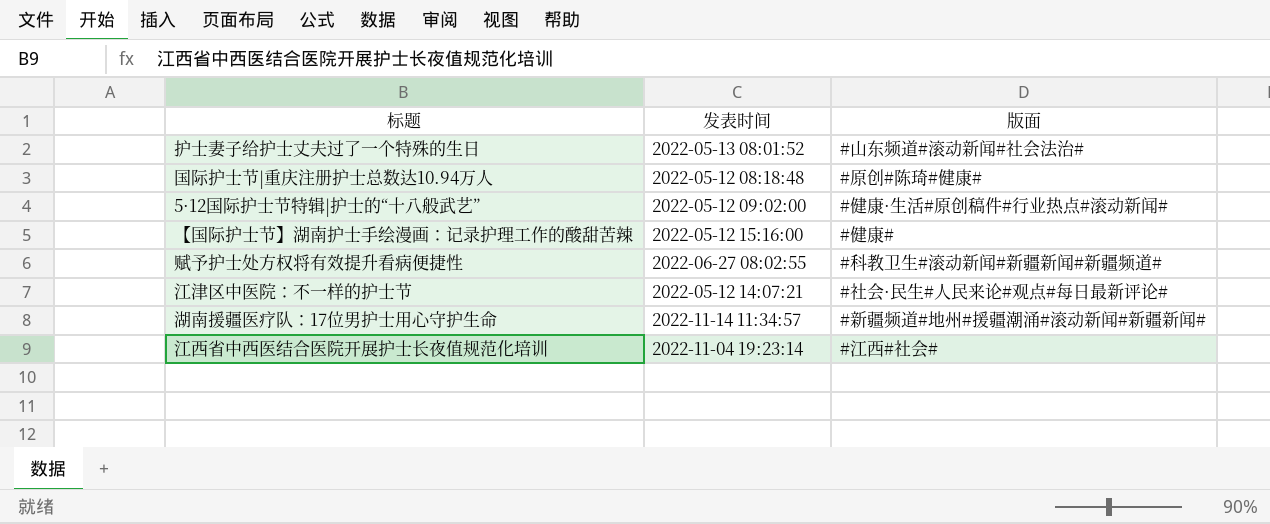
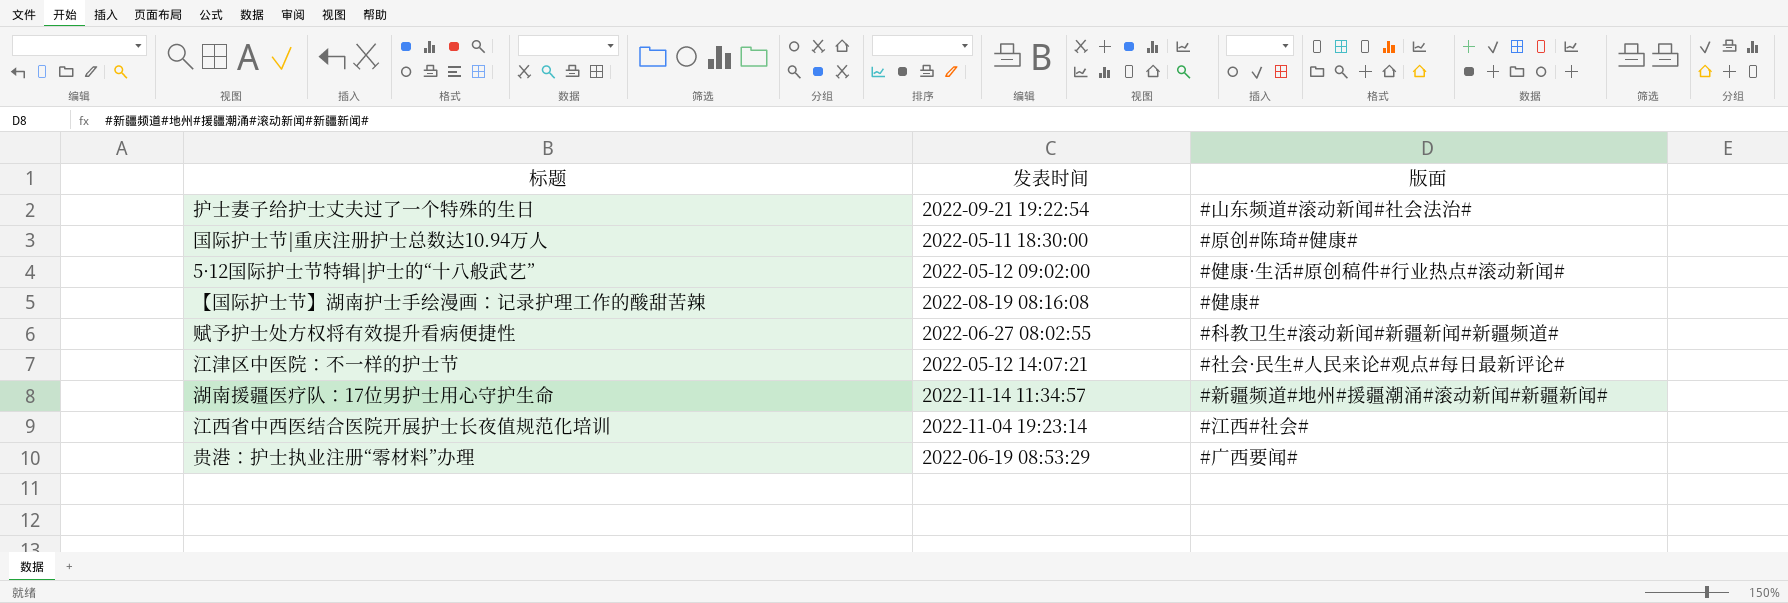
护士妻子给护士丈夫过了一个特殊的生日 | 发表时间: 2022-05-13 08:01:52 -> 2022-09-21 19:22:54
国际护士节|重庆注册护士总数达10.94万人 | 发表时间: 2022-05-12 08:18:48 -> 2022-05-11 18:30:00
【国际护士节】湖南护士手绘漫画：记录护理工作的酸甜苦辣 | 发表时间: 2022-05-12 15:16:00 -> 2022-08-19 08:16:08
row 贵港：护士执业注册“零材料”办理: none -> 2022-06-19 08:53:29 | #广西要闻#

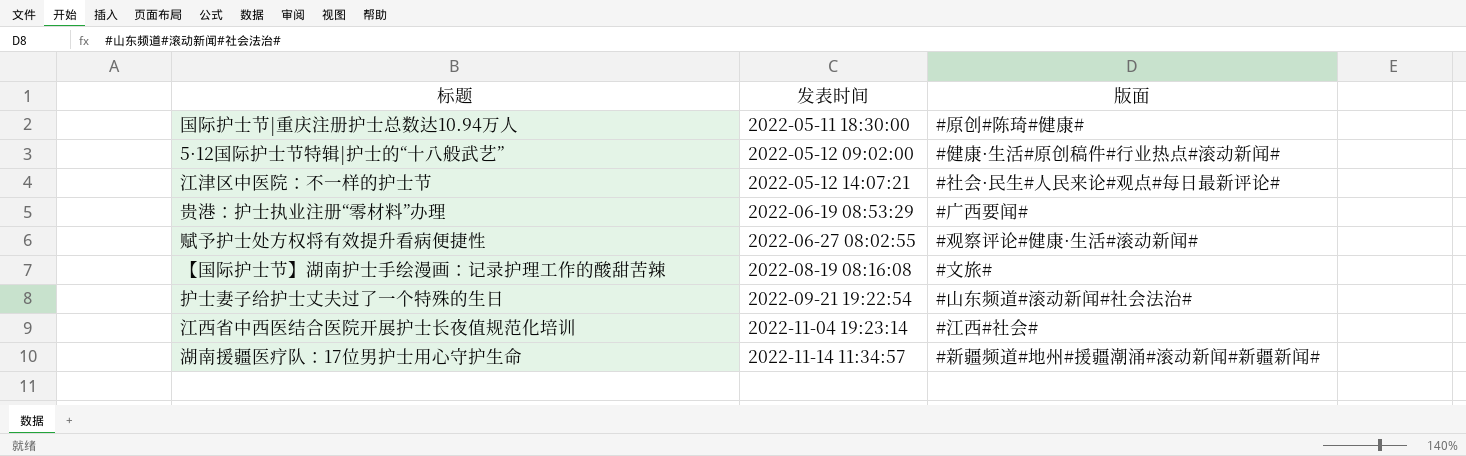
row order: none -> 发表时间 ascending
赋予护士处方权将有效提升看病便捷性 | 版面: #科教卫生#滚动新闻#新疆新闻#新疆频道# -> #观察评论#健康·生活#滚动新闻#
【国际护士节】湖南护士手绘漫画：记录护理工作的酸甜苦辣 | 版面: #健康# -> #文旅#

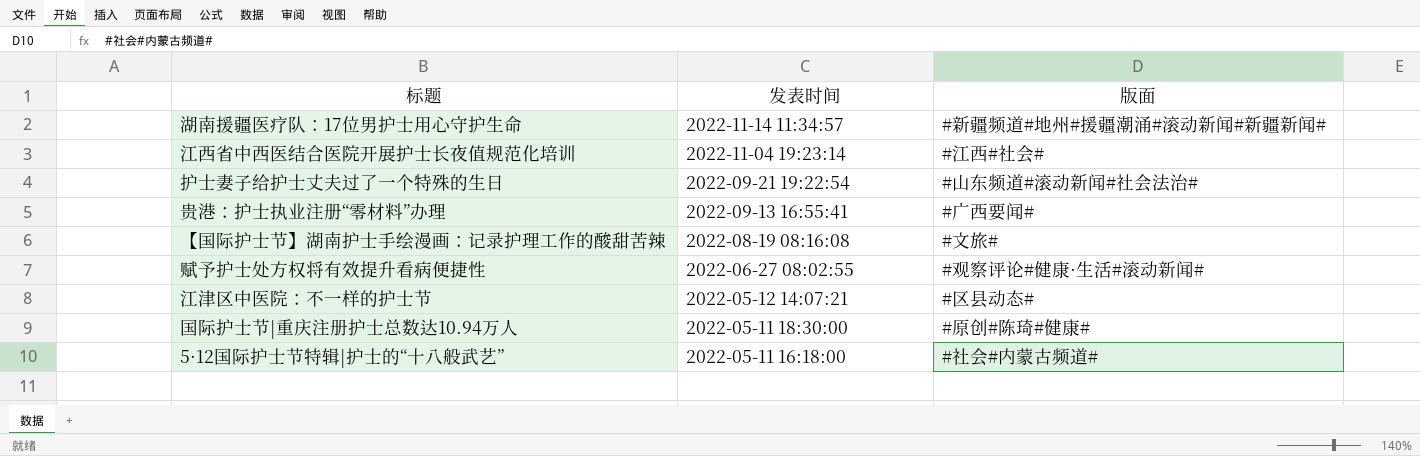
row order: 发表时间 ascending -> 发表时间 descending
贵港：护士执业注册“零材料”办理 | 发表时间: 2022-06-19 08:53:29 -> 2022-09-13 16:55:41
江津区中医院：不一样的护士节 | 版面: #社会·民生#人民来论#观点#每日最新评论# -> #区县动态#
5·12国际护士节特辑|护士的“十八般武艺” | 发表时间: 2022-05-12 09:02:00 -> 2022-05-11 16:18:00
5·12国际护士节特辑|护士的“十八般武艺” | 版面: #健康·生活#原创稿件#行业热点#滚动新闻# -> #社会#内蒙古频道#

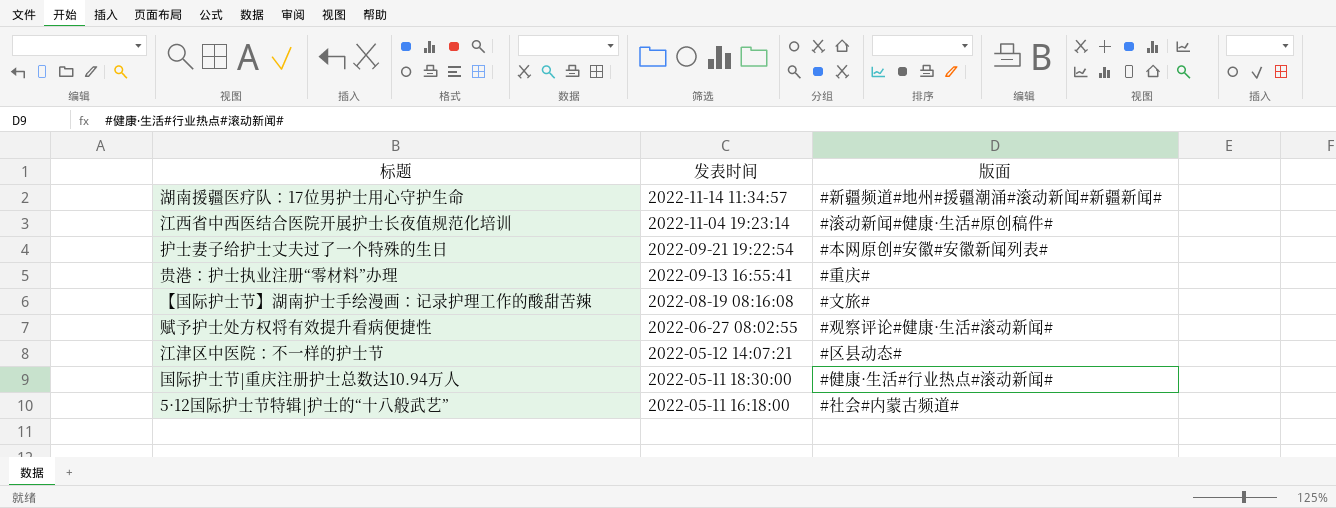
江西省中西医结合医院开展护士长夜值规范化培训 | 版面: #江西#社会# -> #滚动新闻#健康·生活#原创稿件#
护士妻子给护士丈夫过了一个特殊的生日 | 版面: #山东频道#滚动新闻#社会法治# -> #本网原创#安徽#安徽新闻列表#
贵港：护士执业注册“零材料”办理 | 版面: #广西要闻# -> #重庆#
国际护士节|重庆注册护士总数达10.94万人 | 版面: #原创#陈琦#健康# -> #健康·生活#行业热点#滚动新闻#

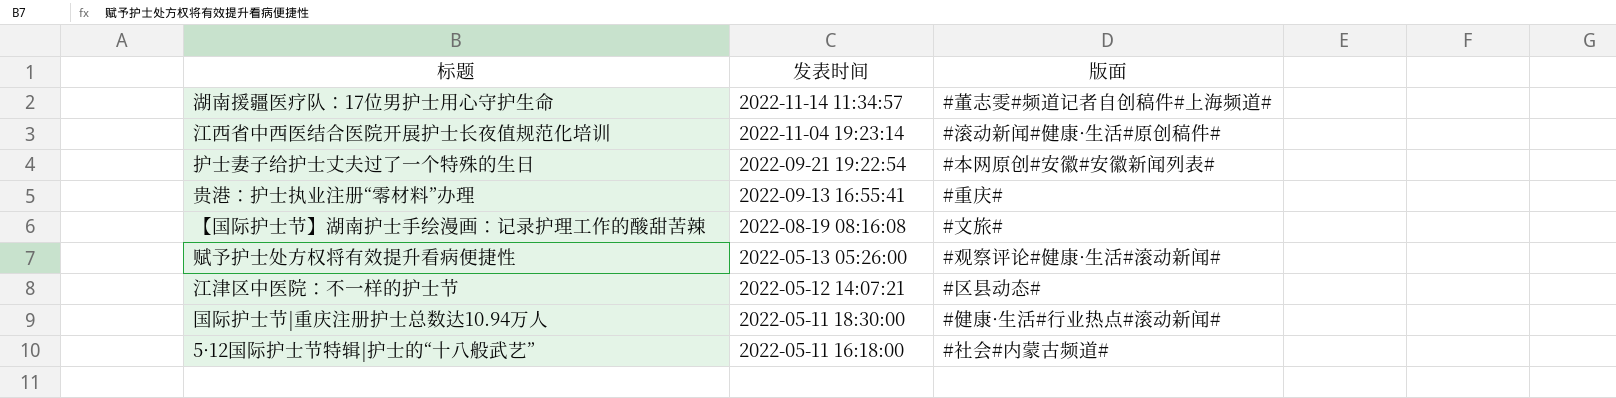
湖南援疆医疗队：17位男护士用心守护生命 | 版面: #新疆频道#地州#援疆潮涌#滚动新闻#新疆新闻# -> #董志雯#频道记者自创稿件#上海频道#
赋予护士处方权将有效提升看病便捷性 | 发表时间: 2022-06-27 08:02:55 -> 2022-05-13 05:26:00

